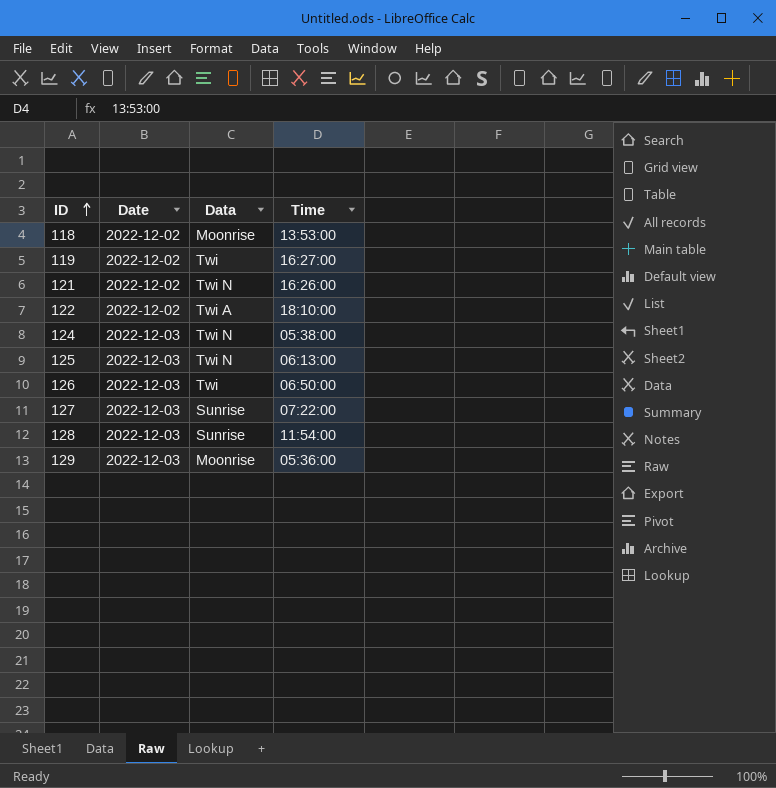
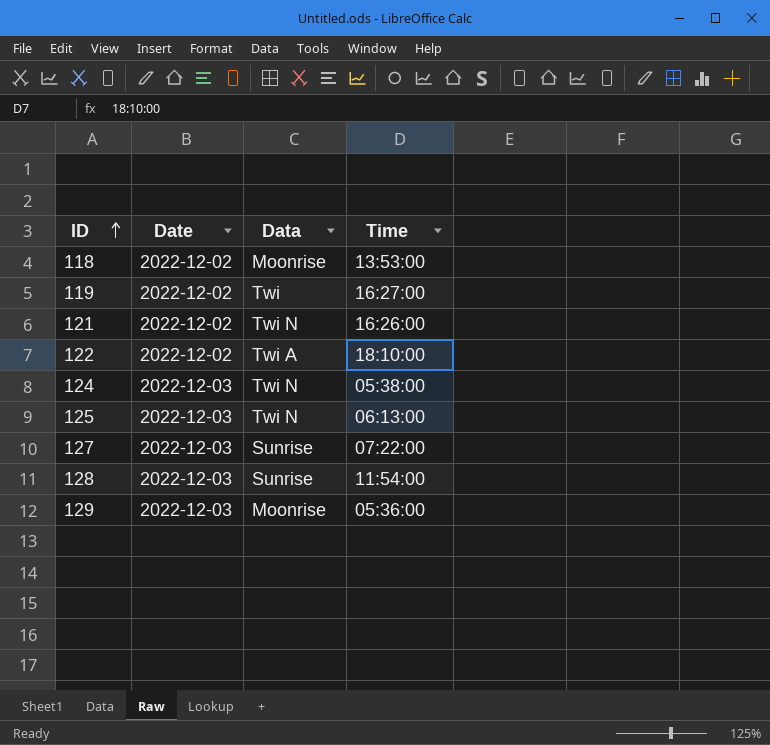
row 126: 2022-12-03 | Twi | 06:50:00 -> none

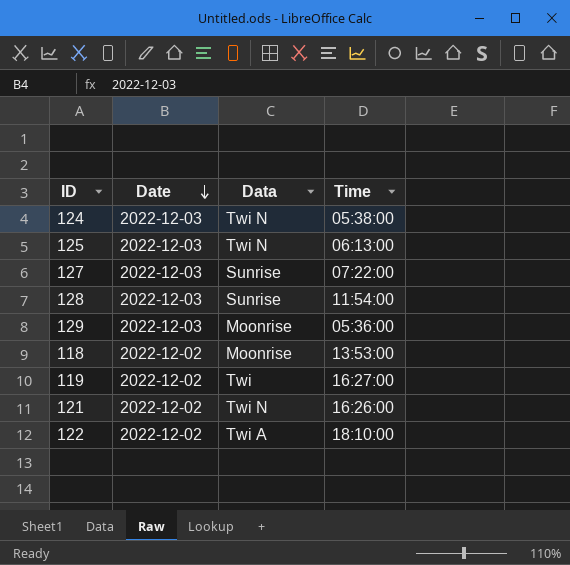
row order: ID ascending -> Date descending

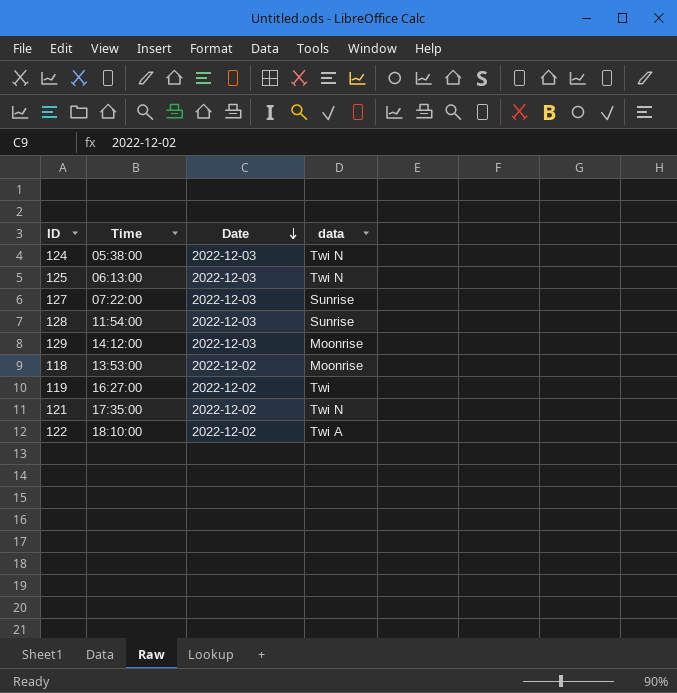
column Time | position: 4 -> 2
column name: Data -> data
129 | Time: 05:36:00 -> 14:12:00
121 | Time: 16:26:00 -> 17:35:00

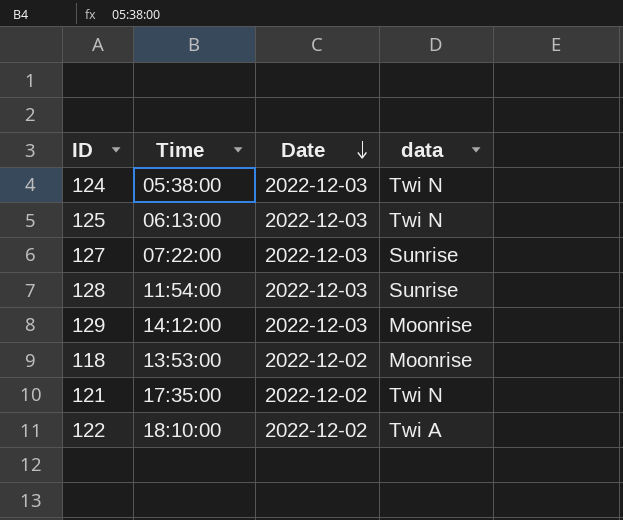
row 119: 16:27:00 | 2022-12-02 | Twi -> none

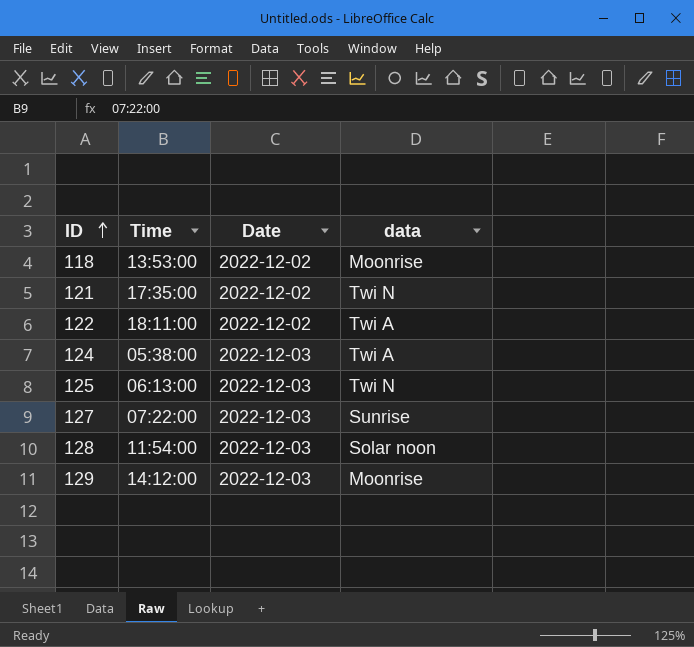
row order: Date descending -> ID ascending
122 | Time: 18:10:00 -> 18:11:00
124 | data: Twi N -> Twi A
128 | data: Sunrise -> Solar noon

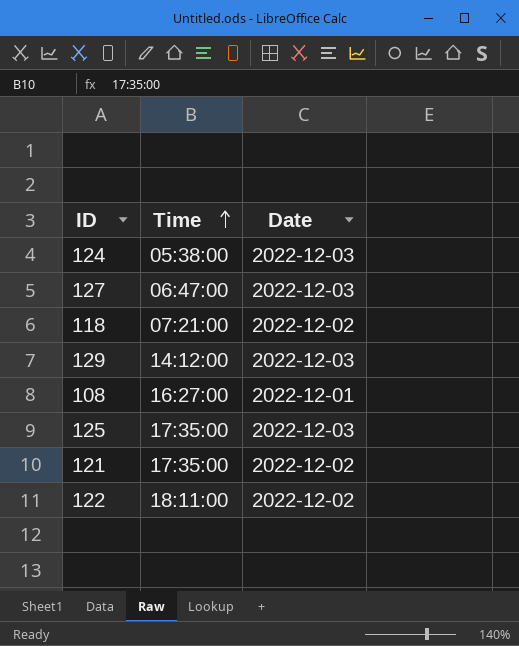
row order: ID ascending -> Time ascending
column data | position: 4 -> none
row 128: 11:54:00 | 2022-12-03 | Solar noon -> none
127 | Time: 07:22:00 -> 06:47:00
118 | Time: 13:53:00 -> 07:21:00
row 108: none -> 16:27:00 | 2022-12-01
125 | Time: 06:13:00 -> 17:35:00

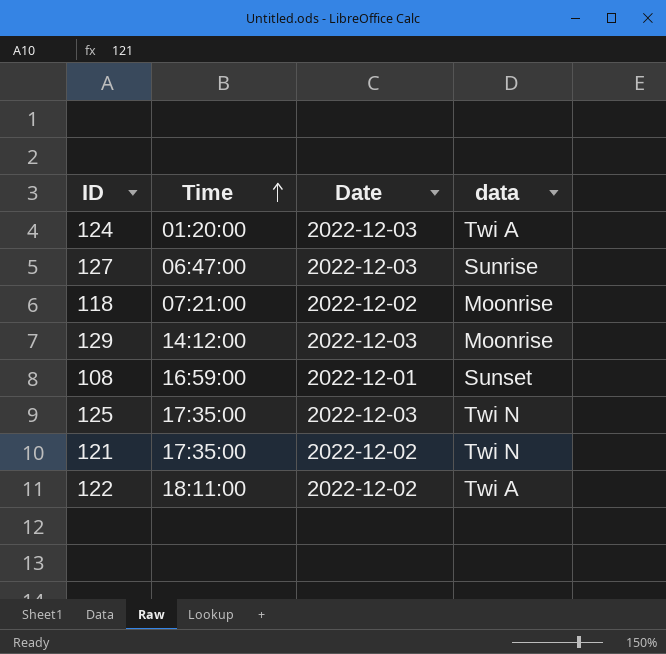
column data | position: none -> 4
124 | Time: 05:38:00 -> 01:20:00
108 | Time: 16:27:00 -> 16:59:00

